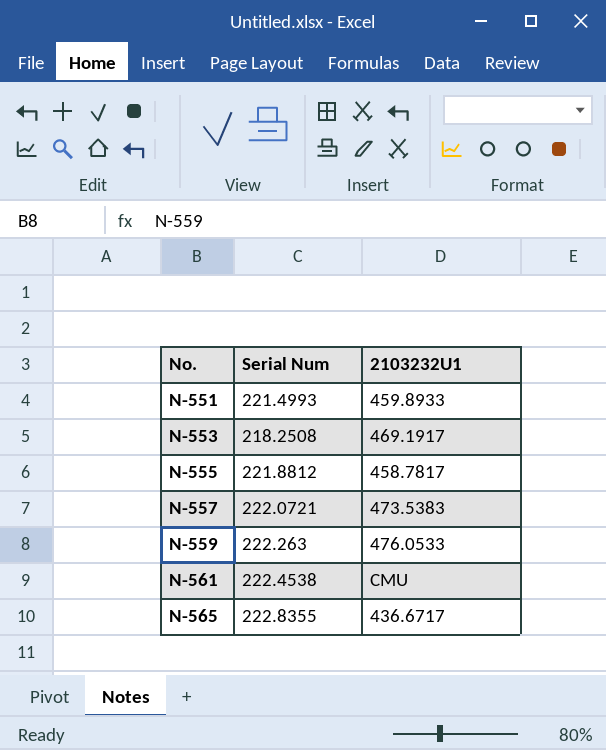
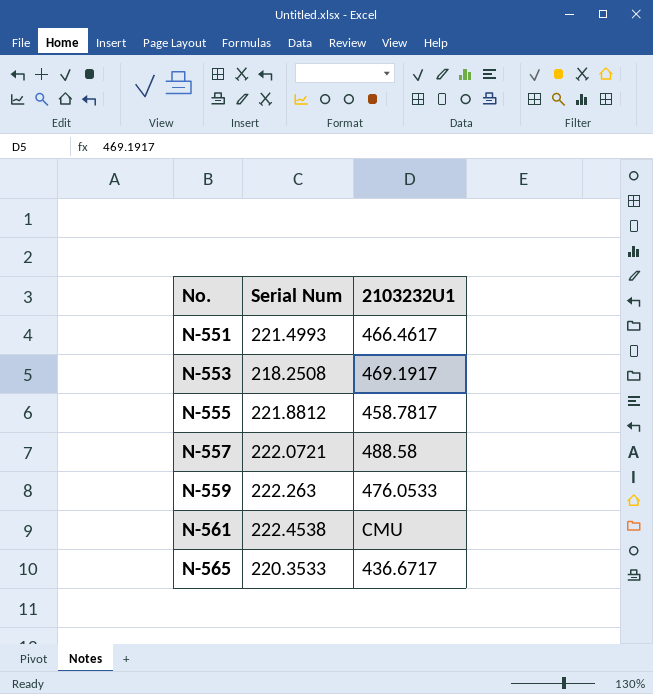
N-551 | 2103232U1: 459.8933 -> 466.4617
N-557 | 2103232U1: 473.5383 -> 488.58
N-565 | Serial Num: 222.8355 -> 220.3533

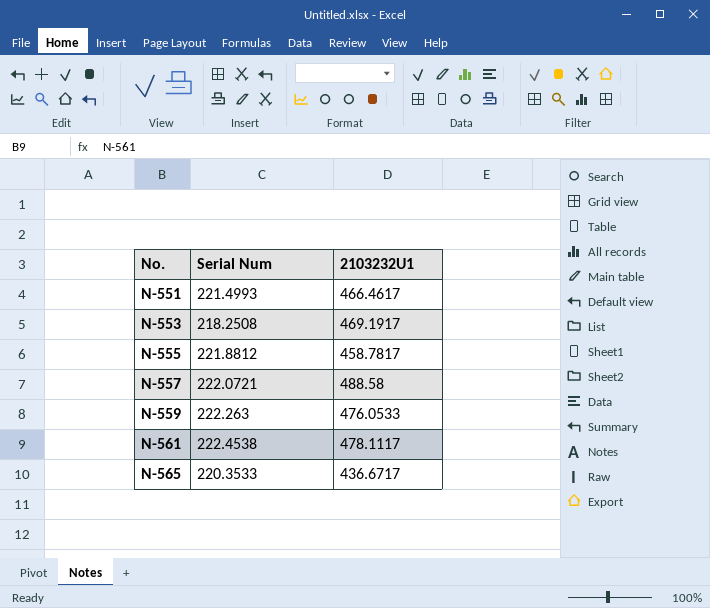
N-561 | 2103232U1: CMU -> 478.1117

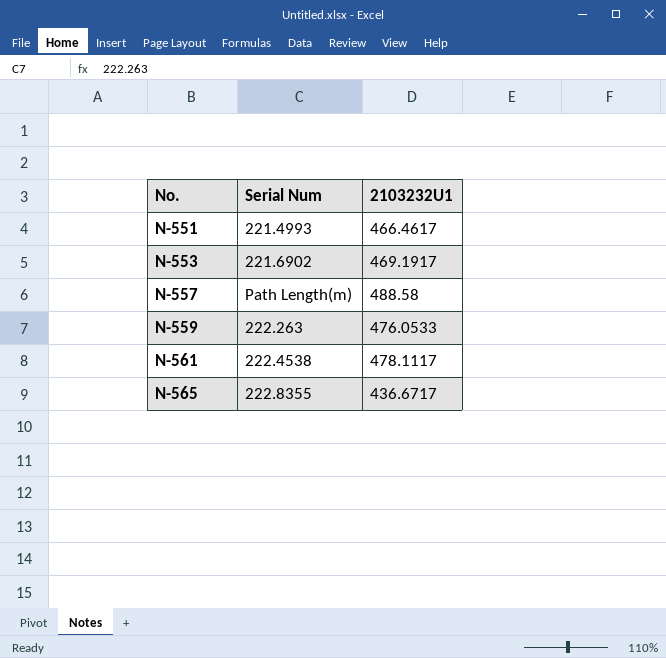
row N-555: 221.8812 | 458.7817 -> none
N-553 | Serial Num: 218.2508 -> 221.6902
N-557 | Serial Num: 222.0721 -> Path Length(m)
N-565 | Serial Num: 220.3533 -> 222.8355

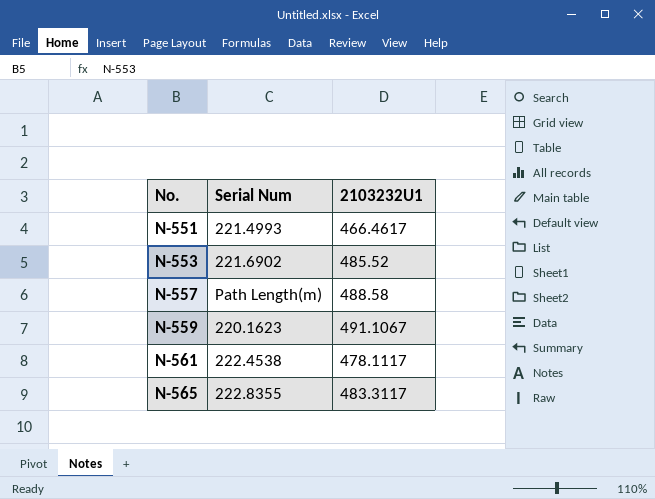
N-553 | 2103232U1: 469.1917 -> 485.52
N-559 | Serial Num: 222.263 -> 220.1623
N-559 | 2103232U1: 476.0533 -> 491.1067
N-565 | 2103232U1: 436.6717 -> 483.3117

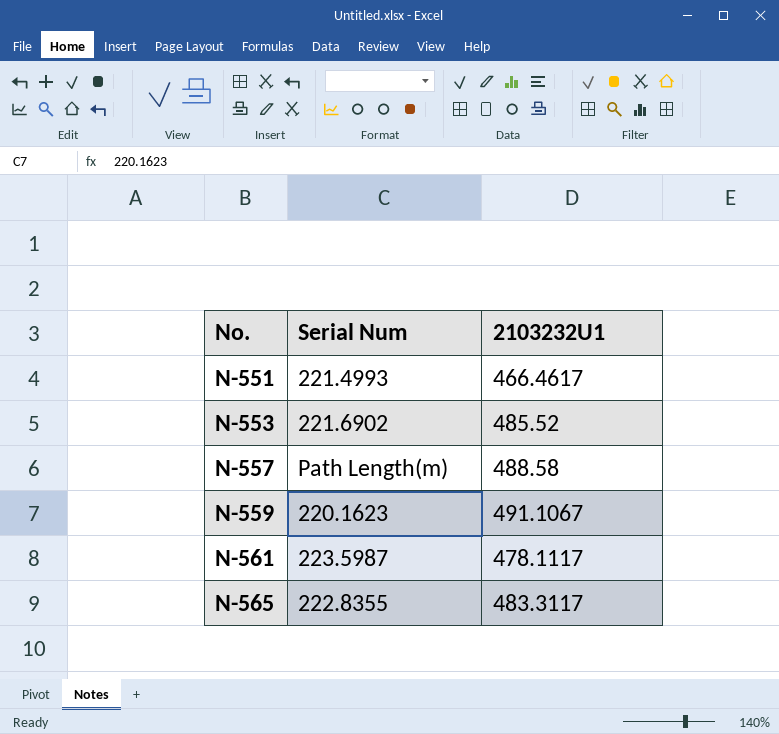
N-561 | Serial Num: 222.4538 -> 223.5987

